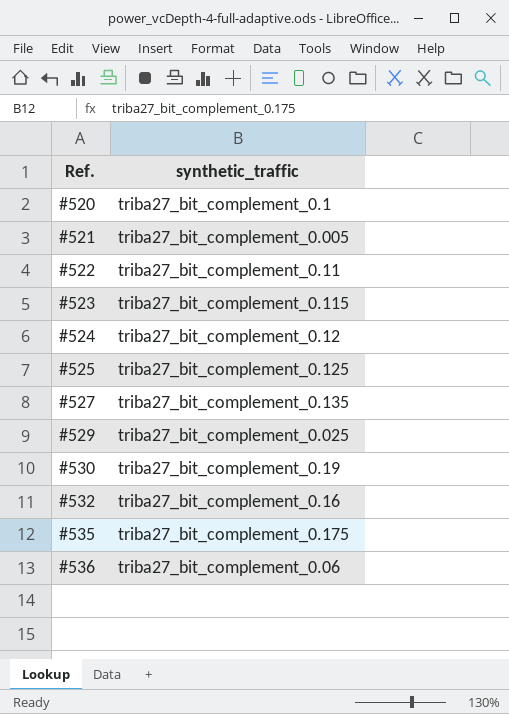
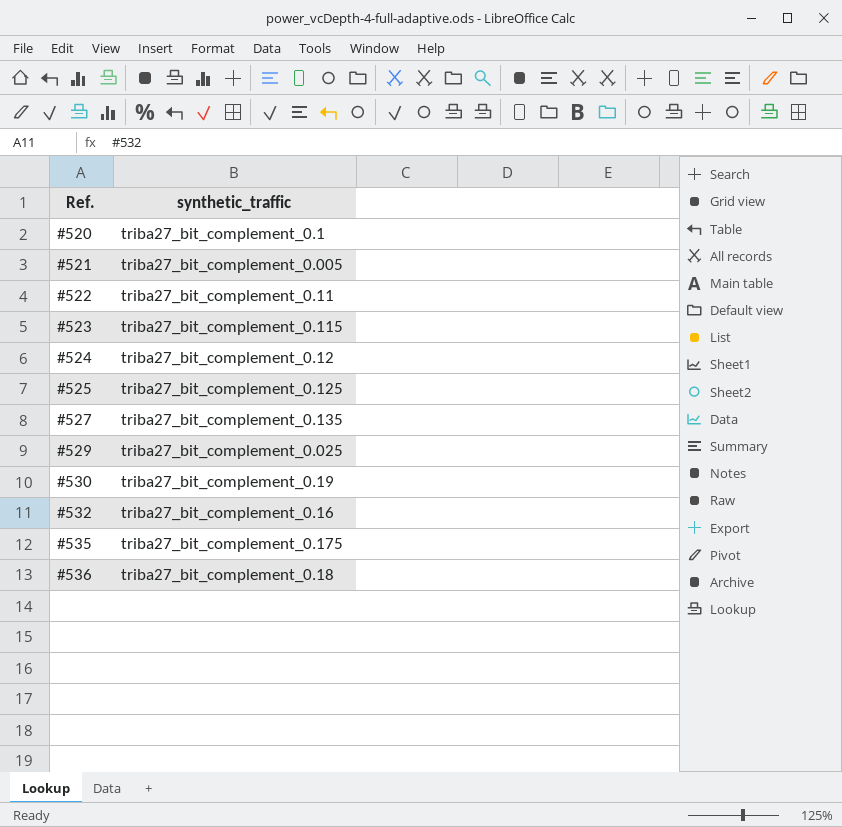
#536 | synthetic_traffic: triba27_bit_complement_0.06 -> triba27_bit_complement_0.18

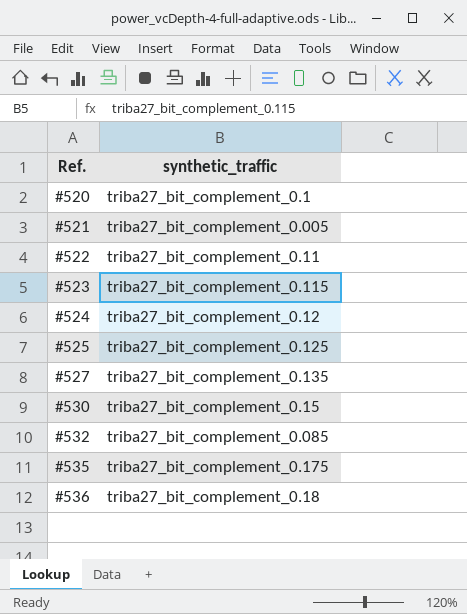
row #529: triba27_bit_complement_0.025 -> none
#530 | synthetic_traffic: triba27_bit_complement_0.19 -> triba27_bit_complement_0.15
#532 | synthetic_traffic: triba27_bit_complement_0.16 -> triba27_bit_complement_0.085

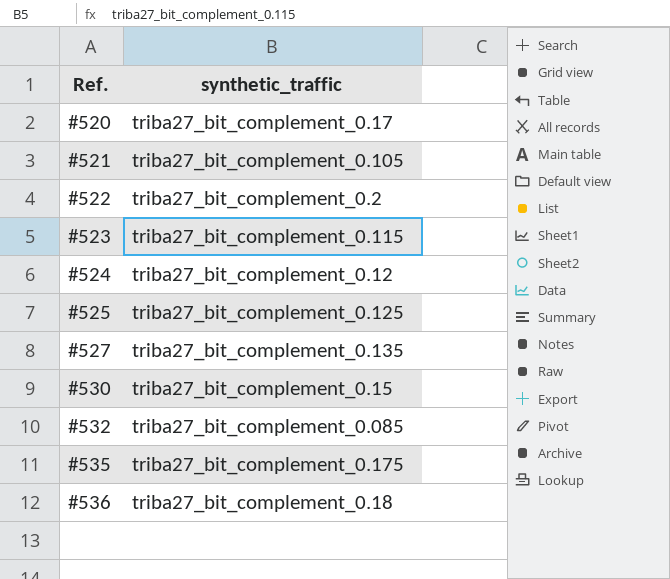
#520 | synthetic_traffic: triba27_bit_complement_0.1 -> triba27_bit_complement_0.17
#521 | synthetic_traffic: triba27_bit_complement_0.005 -> triba27_bit_complement_0.105
#522 | synthetic_traffic: triba27_bit_complement_0.11 -> triba27_bit_complement_0.2

